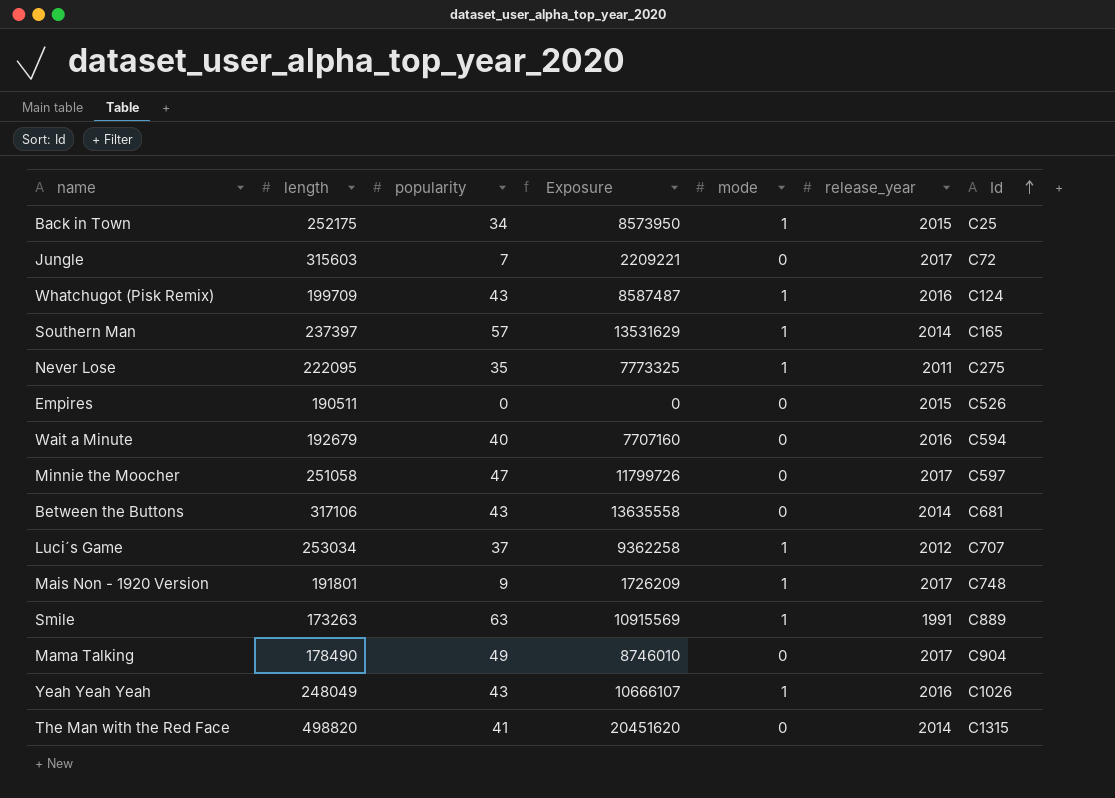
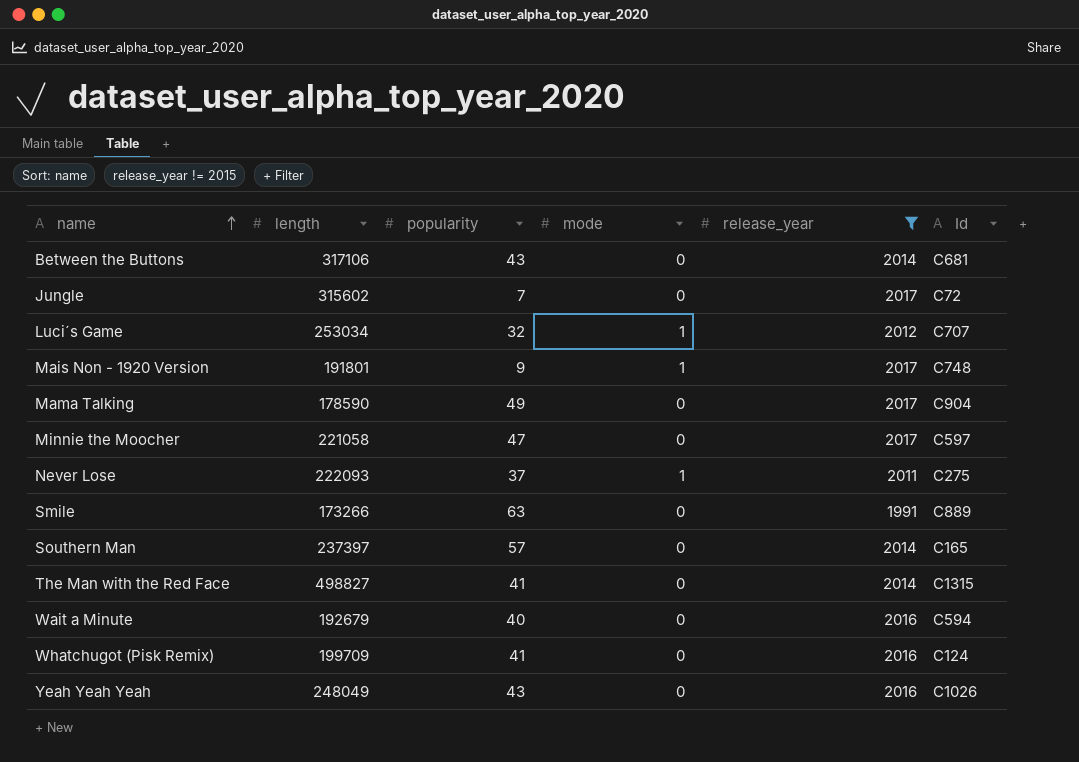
filter: none -> release_year != 2015
row order: Id ascending -> name ascending
column Exposure | formula: [length] * [popularity] -> none
Jungle | length: 315603 -> 315602
Luci´s Game | popularity: 37 -> 32
Mama Talking | length: 178490 -> 178590
Minnie the Moocher | length: 251058 -> 221058
Never Lose | length: 222095 -> 222093
Never Lose | popularity: 35 -> 37
Smile | length: 173263 -> 173266
Smile | mode: 1 -> 0
Southern Man | mode: 1 -> 0
The Man with the Red Face | length: 498820 -> 498827
Whatchugot (Pisk Remix) | popularity: 43 -> 41
Whatchugot (Pisk Remix) | mode: 1 -> 0
Yeah Yeah Yeah | mode: 1 -> 0

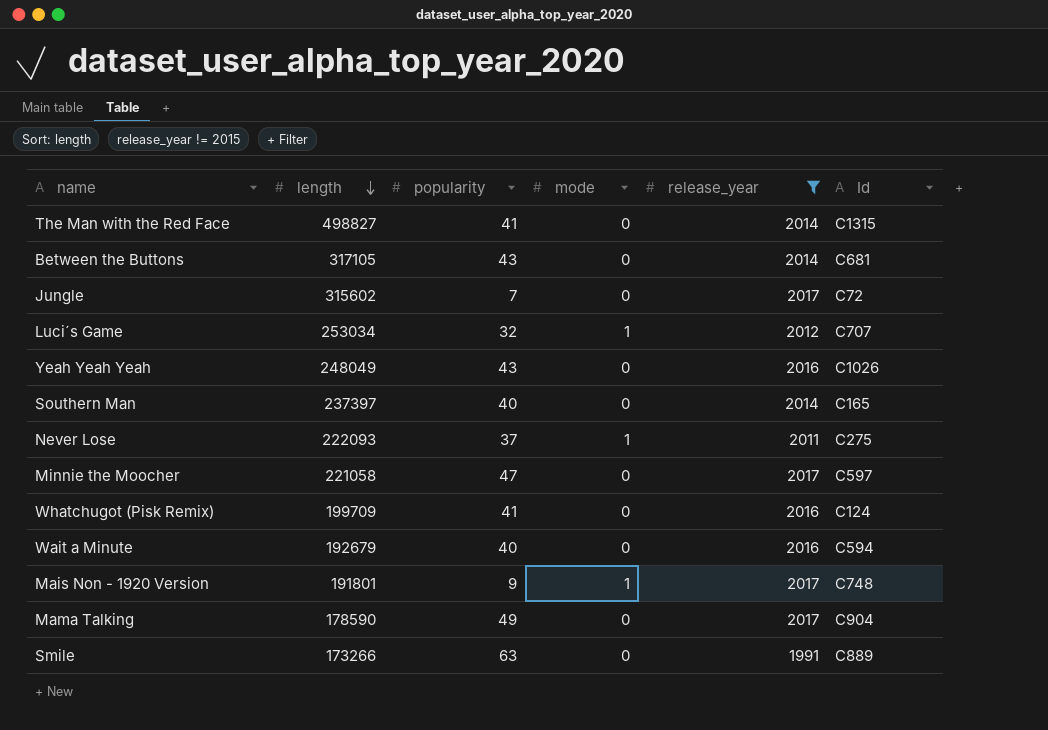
row order: name ascending -> length descending
Between the Buttons | length: 317106 -> 317105
Southern Man | popularity: 57 -> 40

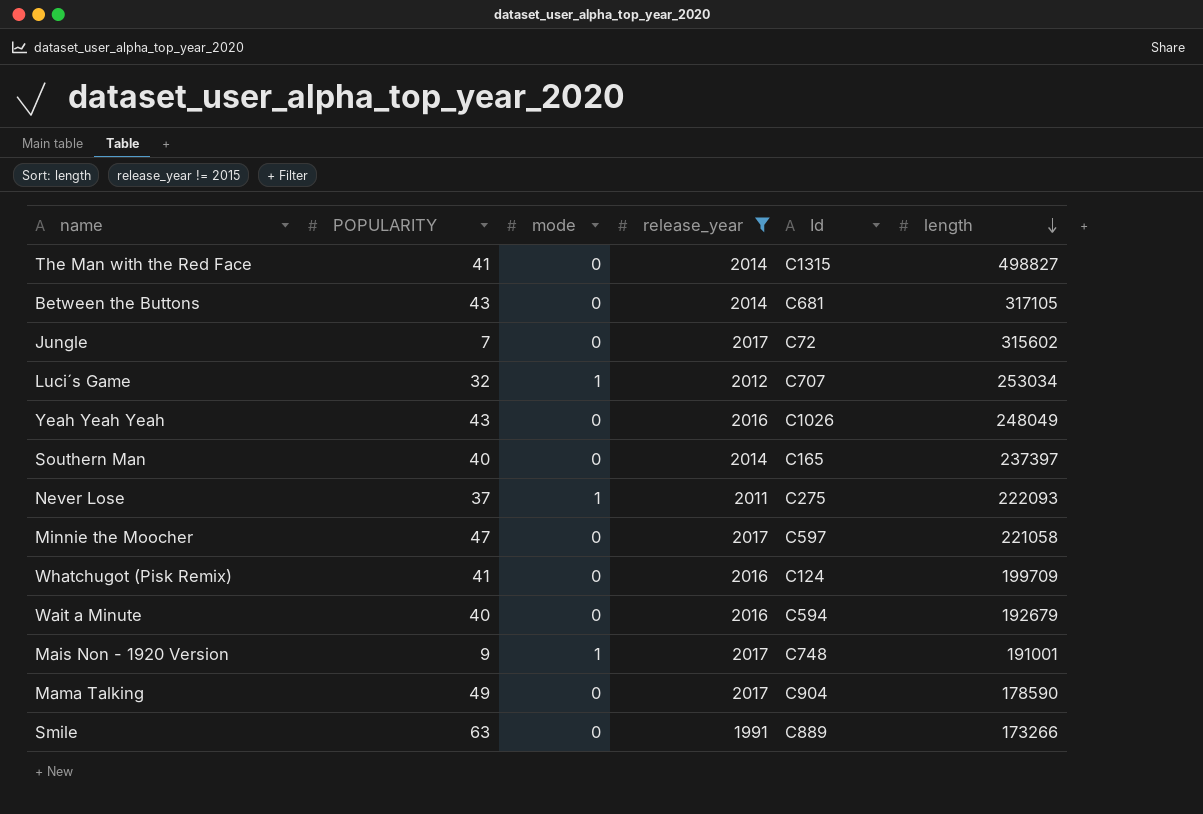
column name: popularity -> POPULARITY
column length | position: 2 -> 6
Mais Non - 1920 Version | length: 191801 -> 191001

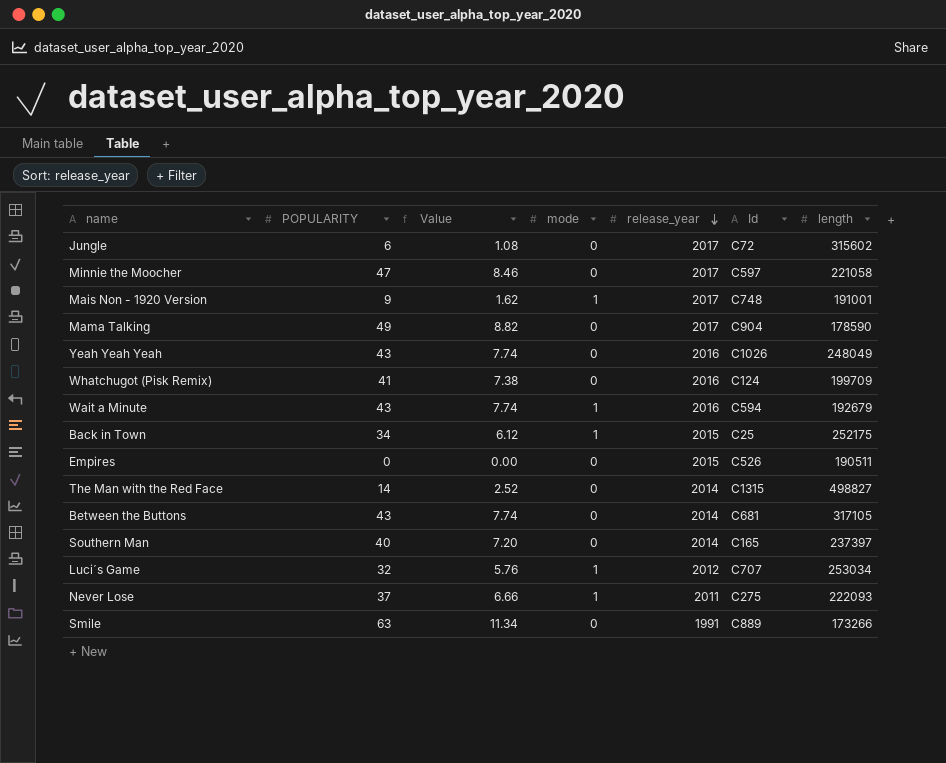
filter: release_year != 2015 -> none
row order: length descending -> release_year descending
column Value | formula: none -> [POPULARITY] * 0.18
Jungle | POPULARITY: 7 -> 6
Wait a Minute | POPULARITY: 40 -> 43
Wait a Minute | mode: 0 -> 1
The Man with the Red Face | POPULARITY: 41 -> 14

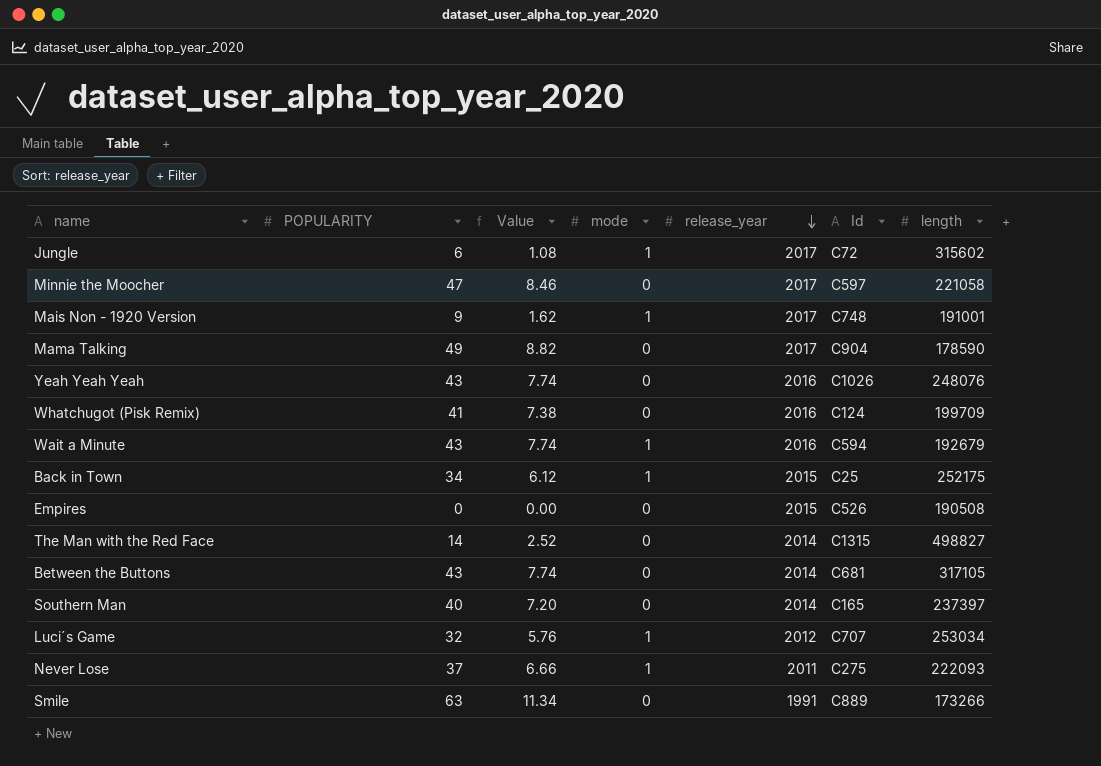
Jungle | mode: 0 -> 1
Yeah Yeah Yeah | length: 248049 -> 248076
Empires | length: 190511 -> 190508

